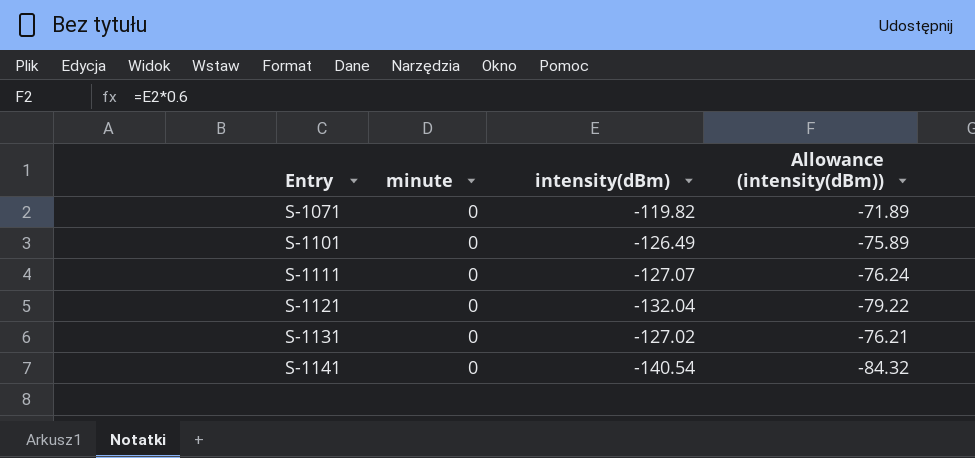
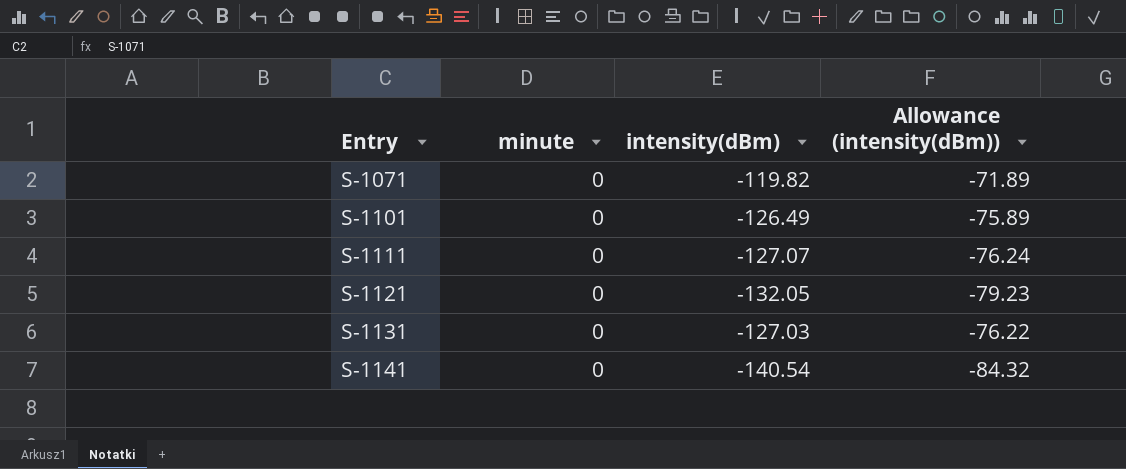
S-1121 | intensity(dBm): -132.04 -> -132.05
S-1121 | Allowance (intensity(dBm)): -79.22 -> -79.23
S-1131 | intensity(dBm): -127.02 -> -127.03
S-1131 | Allowance (intensity(dBm)): -76.21 -> -76.22

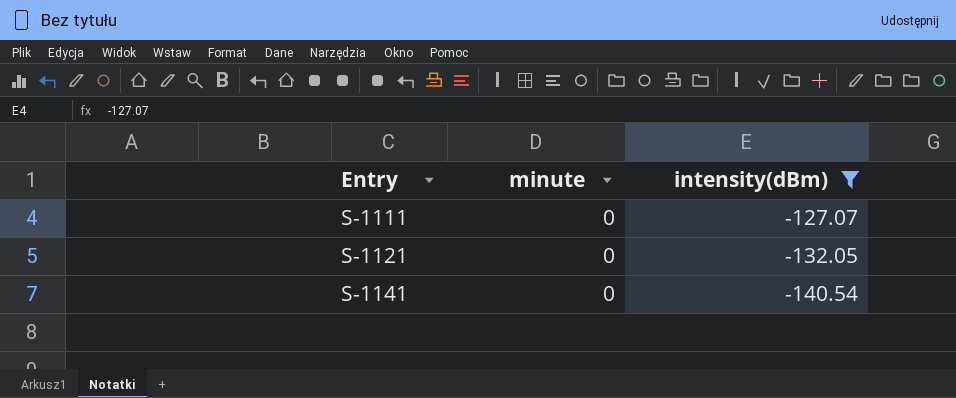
filter: none -> intensity(dBm) <= -127.07
column Allowance (intensity(dBm)) | formula: [intensity(dBm)] * 0.6 -> none

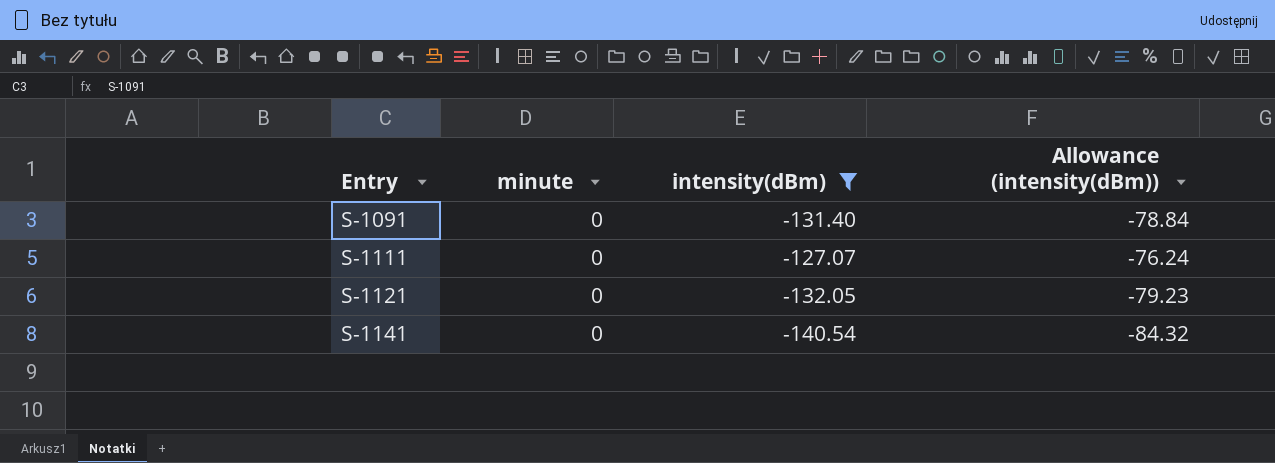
column Allowance (intensity(dBm)) | formula: none -> [intensity(dBm)] * 0.6
row S-1091: none -> 0 | -131.40 | -78.84

